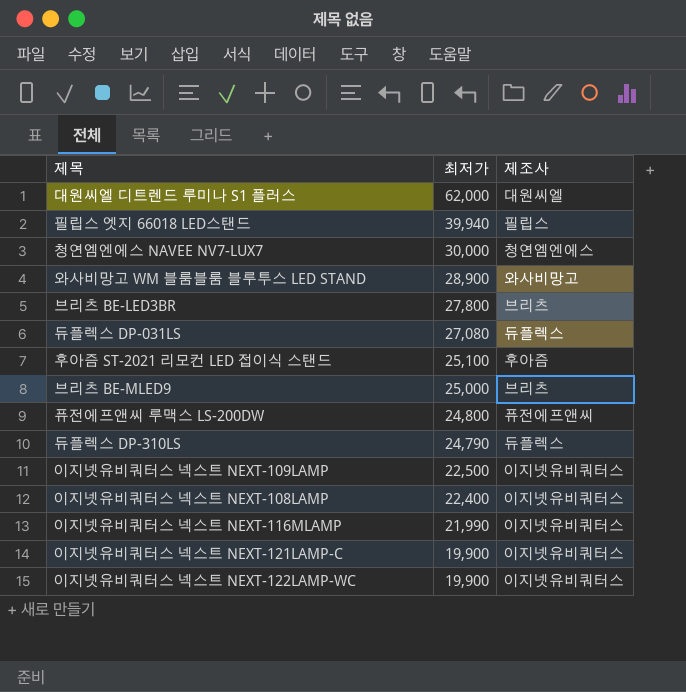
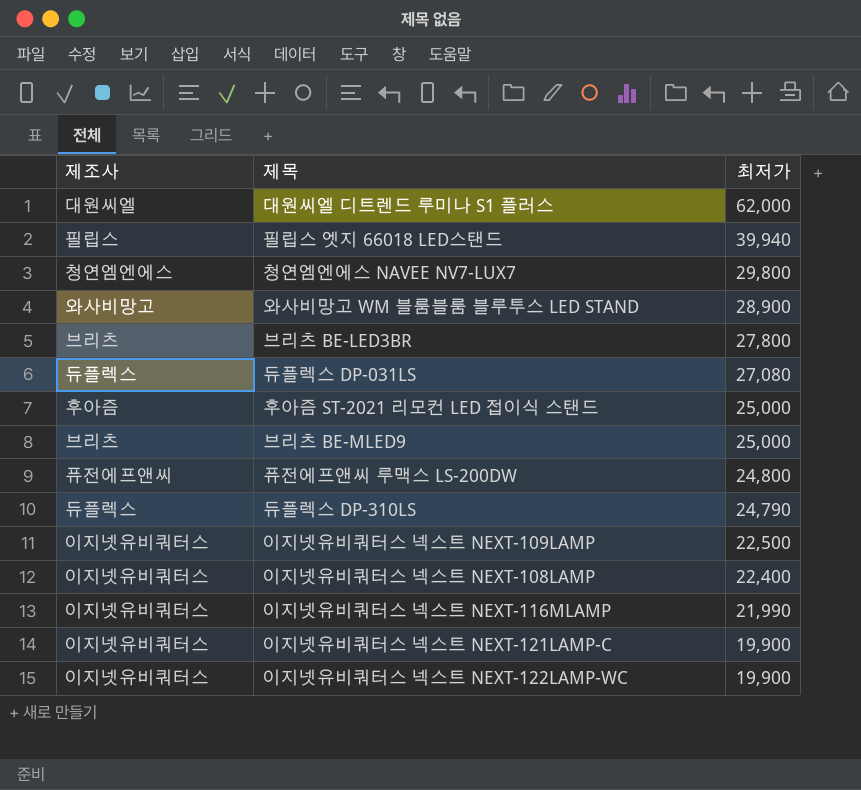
column 제조사 | position: 3 -> 1
청연엠엔에스 NAVEE NV7-LUX7 | 최저가: 30,000 -> 29,800
후아즘 ST-2021 리모컨 LED 접이식 스탠드 | 최저가: 25,100 -> 25,000

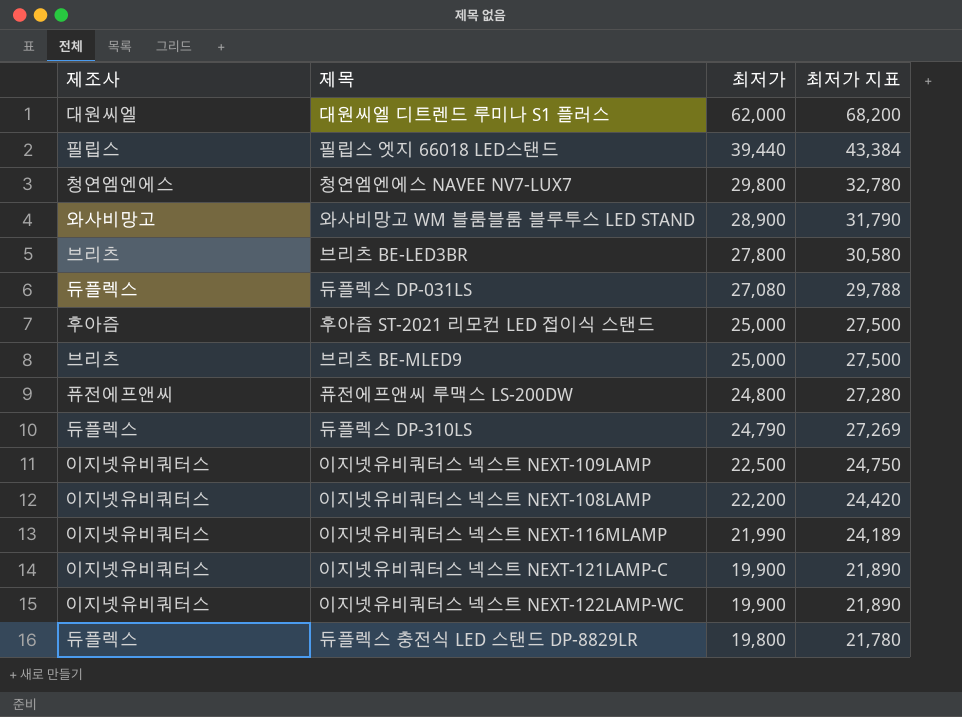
column 최저가 지표 | formula: none -> [최저가] * 1.1
필립스 엣지 66018 LED스탠드 | 최저가: 39,940 -> 39,440
이지넷유비쿼터스 넥스트 NEXT-108LAMP | 최저가: 22,400 -> 22,200
row 듀플렉스 충전식 LED 스탠드 DP-8829LR: none -> 듀플렉스 | 19,800 | 21,780

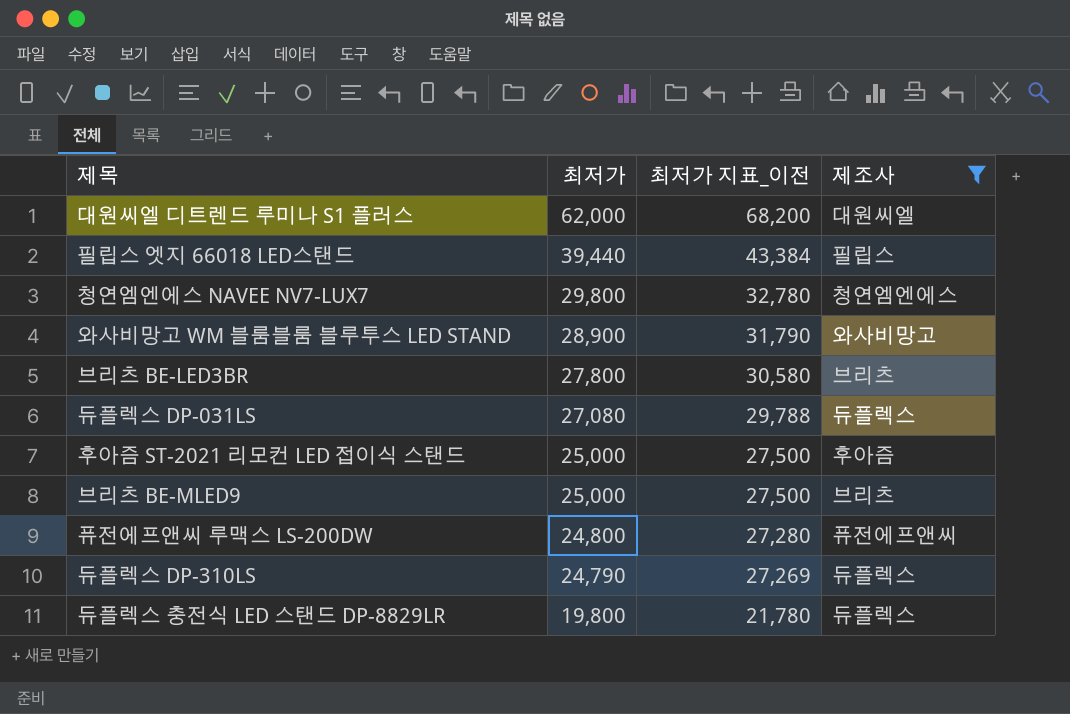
filter: none -> 제조사 != 이지넷유비쿼터스
column name: 최저가 지표 -> 최저가 지표_이전
column 제조사 | position: 1 -> 4

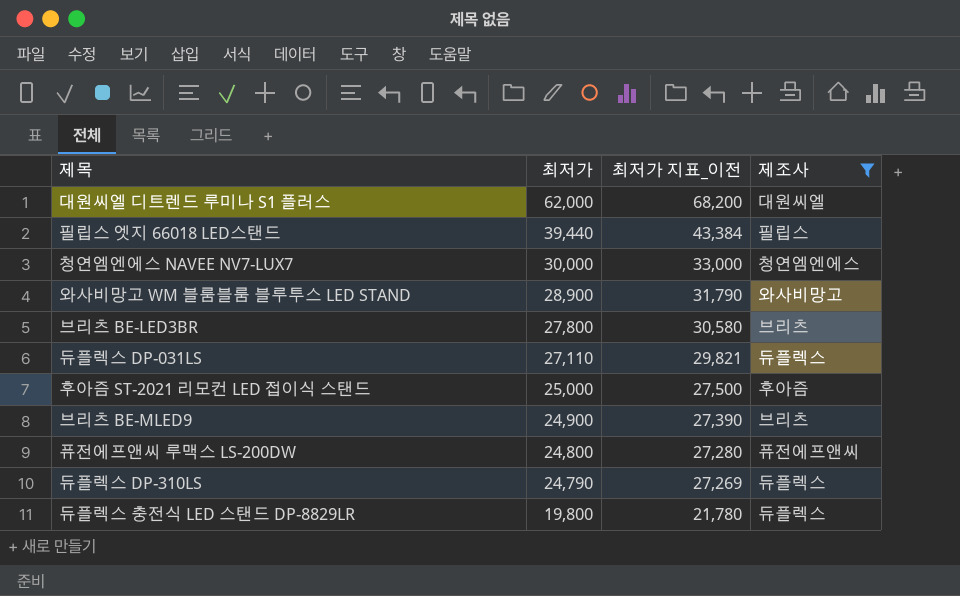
청연엠엔에스 NAVEE NV7-LUX7 | 최저가: 29,800 -> 30,000
청연엠엔에스 NAVEE NV7-LUX7 | 최저가 지표_이전: 32,780 -> 33,000
듀플렉스 DP-031LS | 최저가: 27,080 -> 27,110
듀플렉스 DP-031LS | 최저가 지표_이전: 29,788 -> 29,821
브리츠 BE-MLED9 | 최저가: 25,000 -> 24,900
브리츠 BE-MLED9 | 최저가 지표_이전: 27,500 -> 27,390

